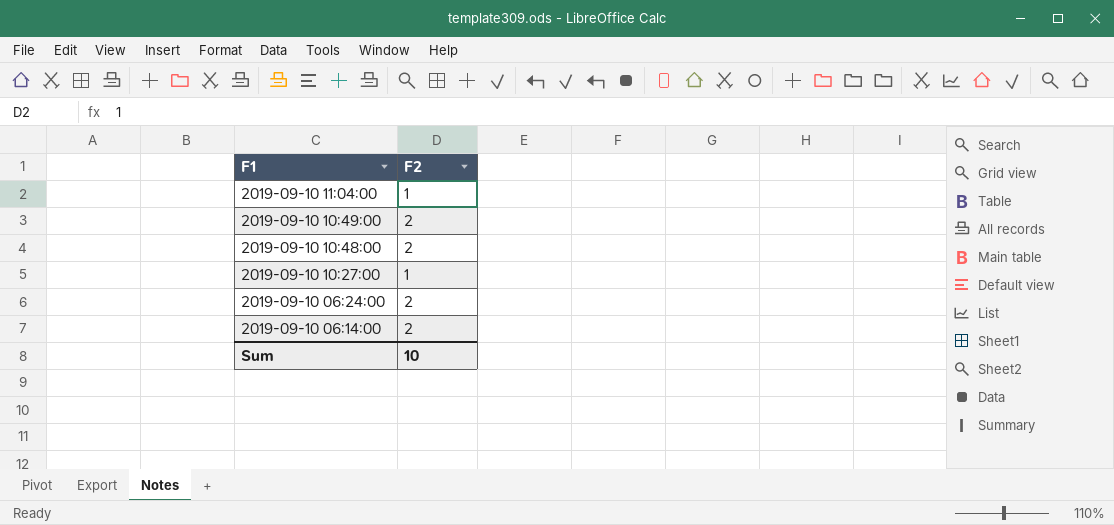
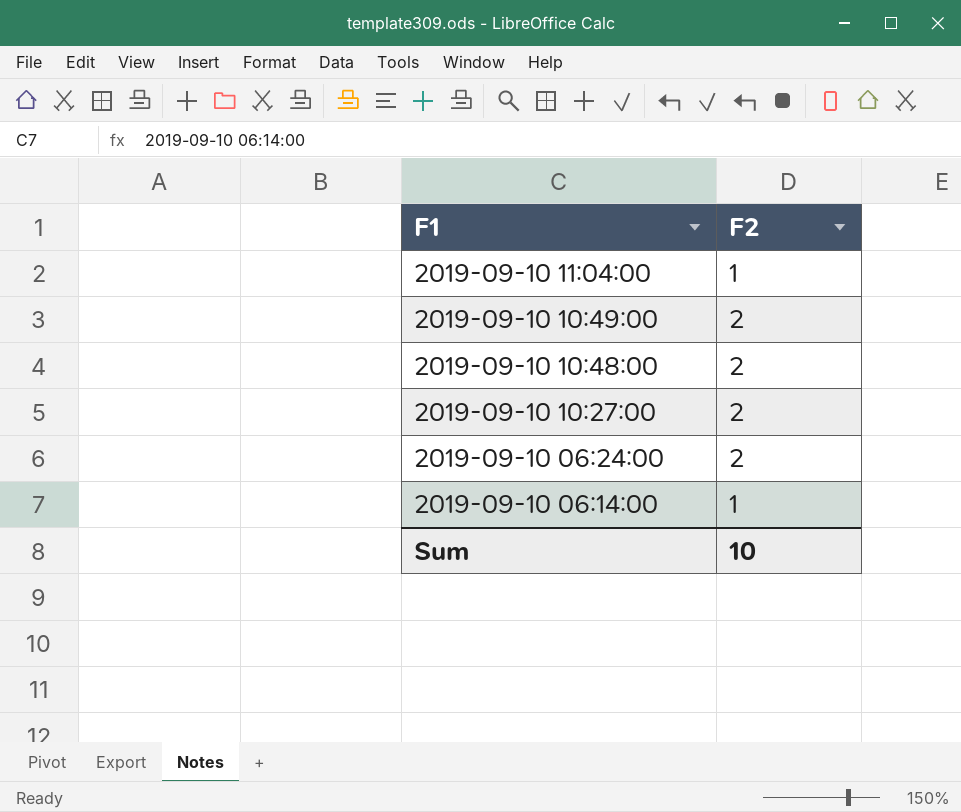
2019-09-10 10:27:00 | F2: 1 -> 2
2019-09-10 06:14:00 | F2: 2 -> 1

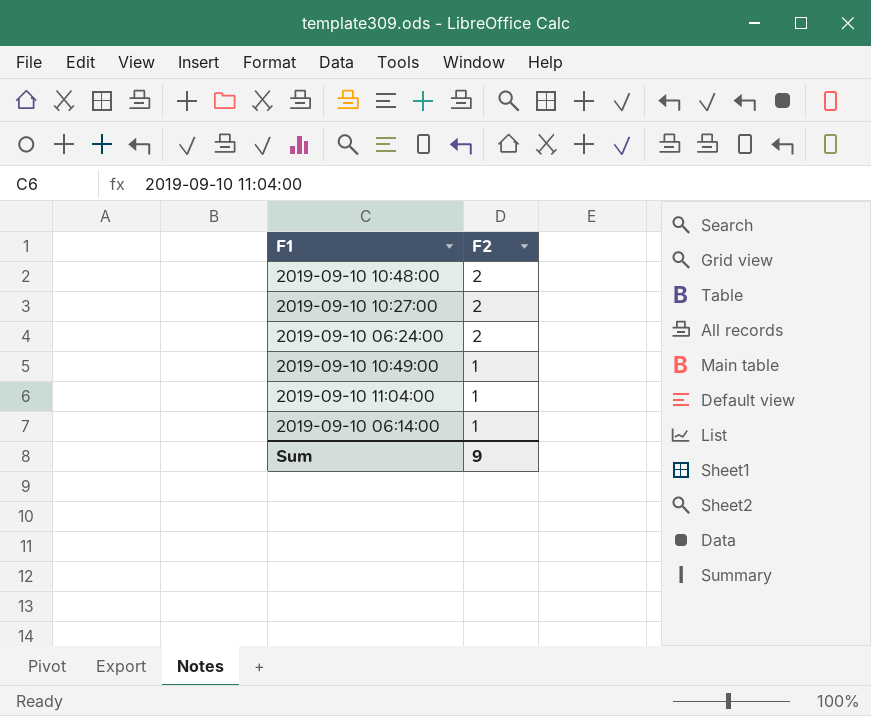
row order: F1 descending -> F2 descending
2019-09-10 10:49:00 | F2: 2 -> 1
Sum | F2: 10 -> 9

